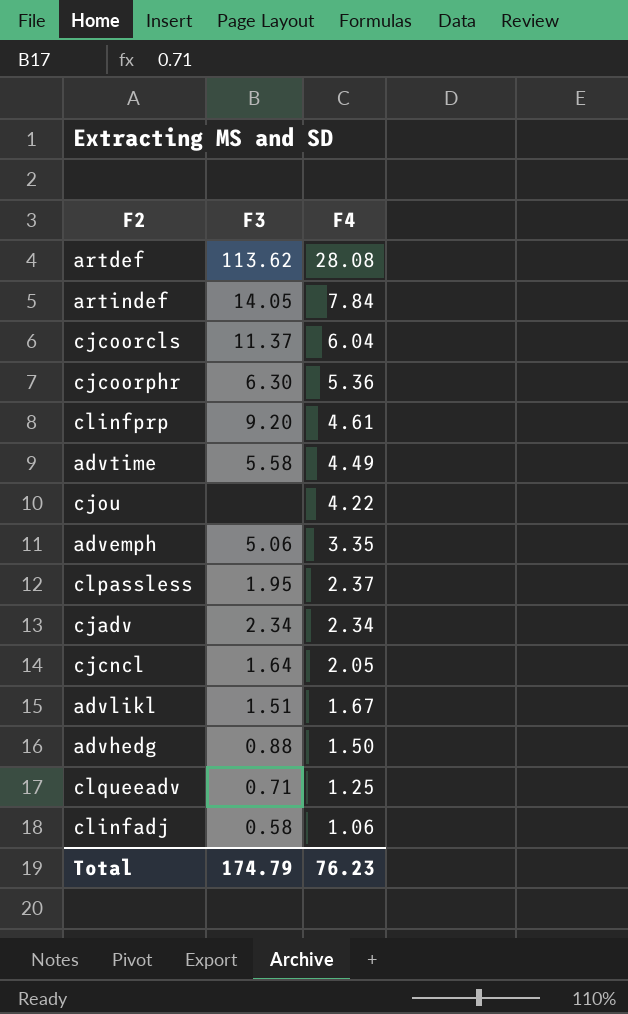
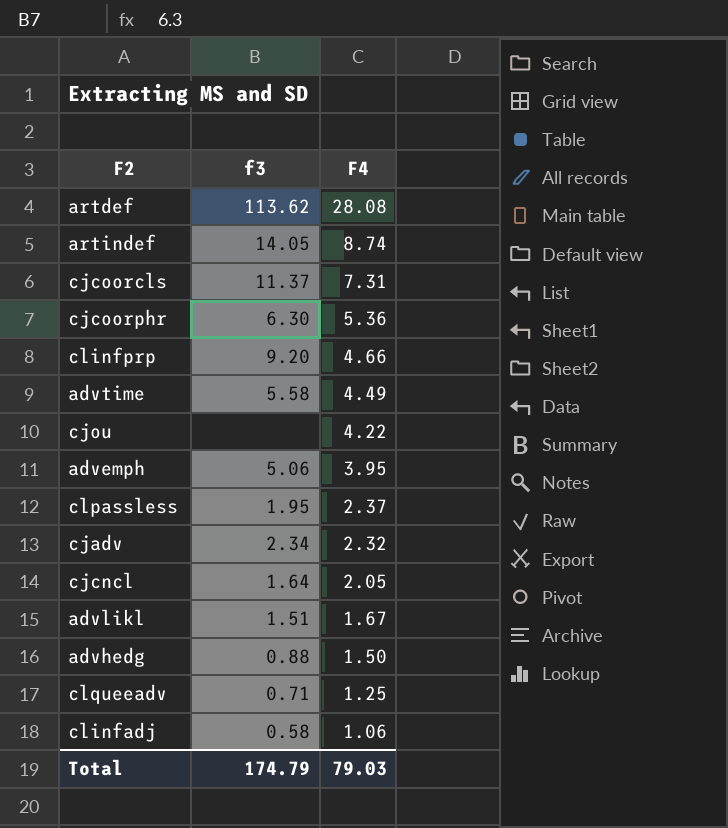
column name: F3 -> f3
artindef | F4: 7.84 -> 8.74
cjcoorcls | F4: 6.04 -> 7.31
clinfprp | F4: 4.61 -> 4.66
advemph | F4: 3.35 -> 3.95
cjadv | F4: 2.34 -> 2.32
Total | F4: 76.23 -> 79.03

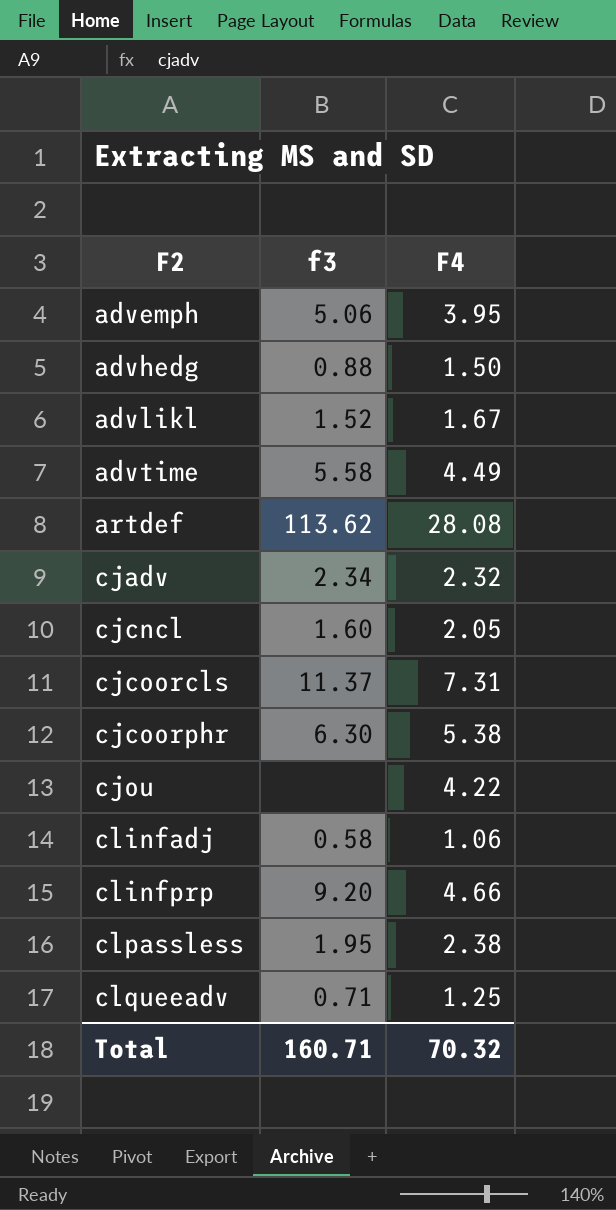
row order: F4 descending -> F2 ascending
row artindef: 14.05 | 8.74 -> none
advlikl | f3: 1.51 -> 1.52
cjcncl | f3: 1.64 -> 1.60
cjcoorphr | F4: 5.36 -> 5.38
clpassless | F4: 2.37 -> 2.38
Total | f3: 174.79 -> 160.71
Total | F4: 79.03 -> 70.32

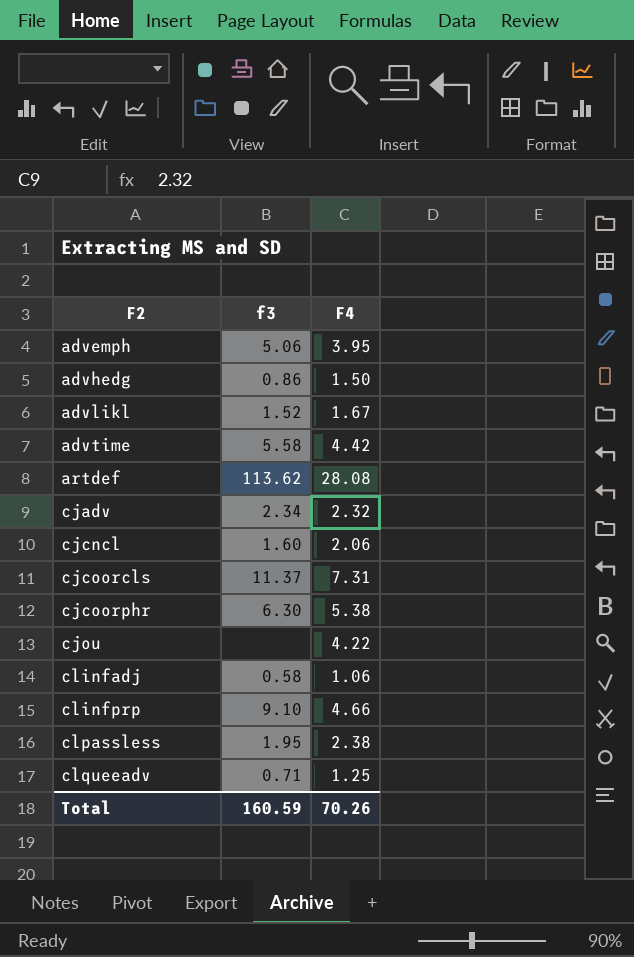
advhedg | f3: 0.88 -> 0.86
advtime | F4: 4.49 -> 4.42
cjcncl | F4: 2.05 -> 2.06
clinfprp | f3: 9.20 -> 9.10
Total | f3: 160.71 -> 160.59
Total | F4: 70.32 -> 70.26

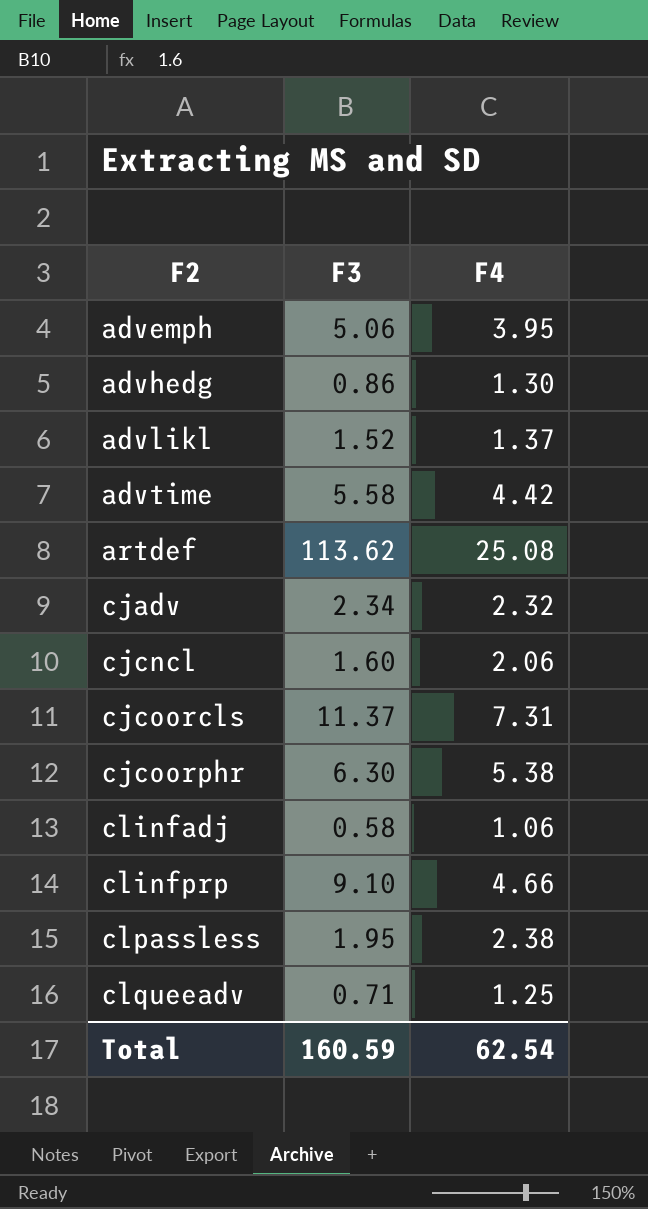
column name: f3 -> F3
row cjou: none | 4.22 -> none
advhedg | F4: 1.50 -> 1.30
advlikl | F4: 1.67 -> 1.37
artdef | F4: 28.08 -> 25.08
Total | F4: 70.26 -> 62.54

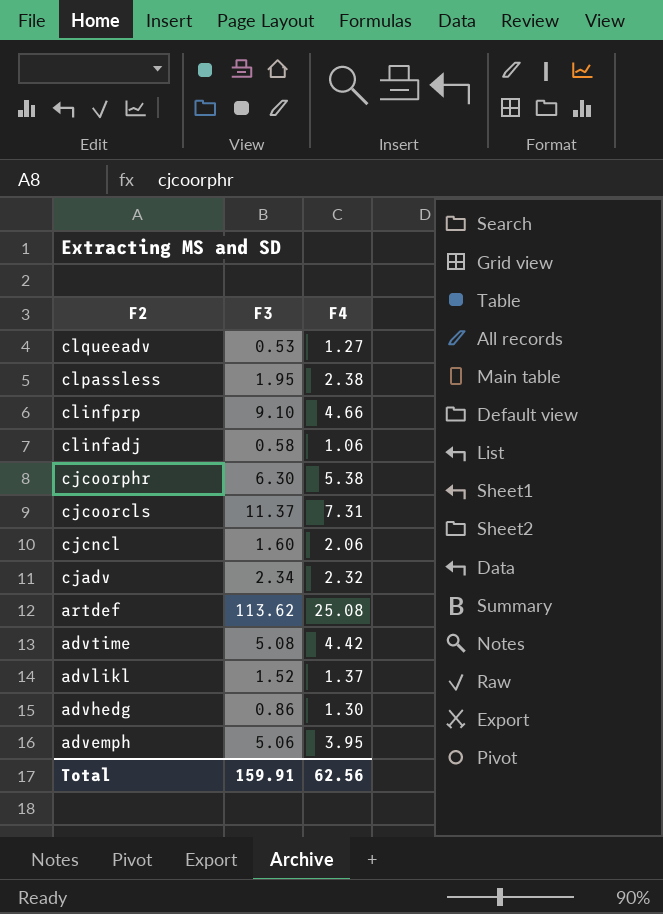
row order: F2 ascending -> F2 descending
clqueeadv | F3: 0.71 -> 0.53
clqueeadv | F4: 1.25 -> 1.27
advtime | F3: 5.58 -> 5.08
Total | F3: 160.59 -> 159.91
Total | F4: 62.54 -> 62.56

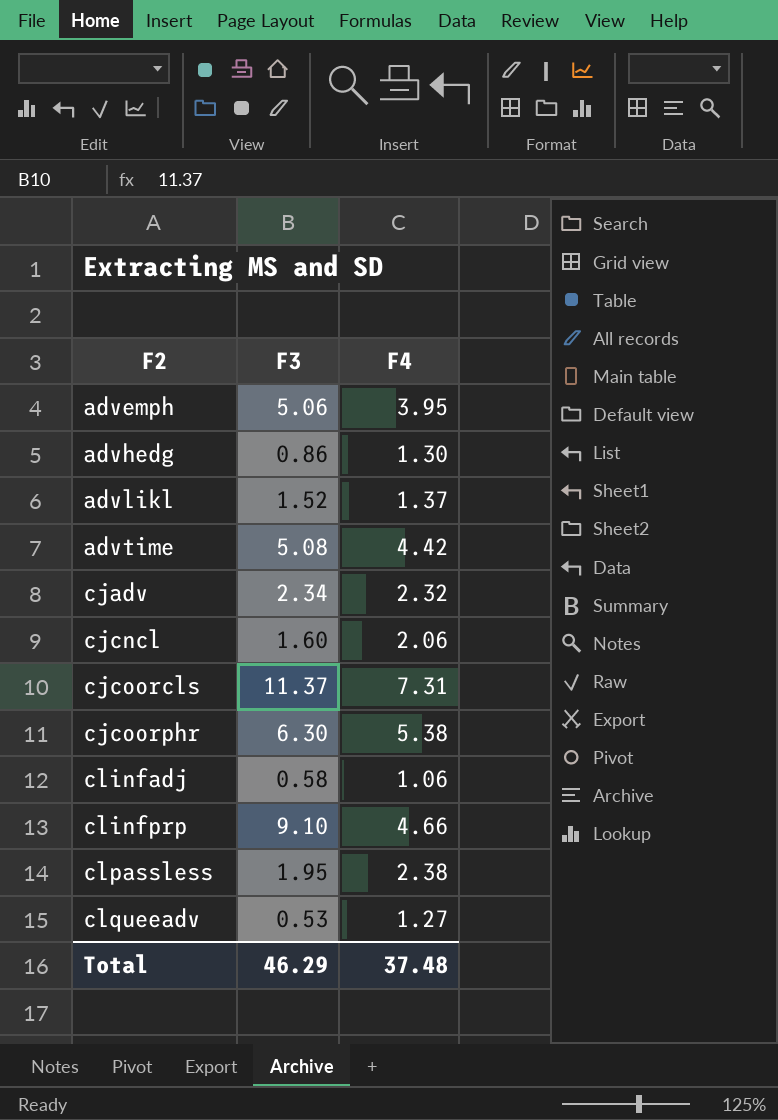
row order: F2 descending -> F2 ascending
row artdef: 113.62 | 25.08 -> none
Total | F3: 159.91 -> 46.29
Total | F4: 62.56 -> 37.48

